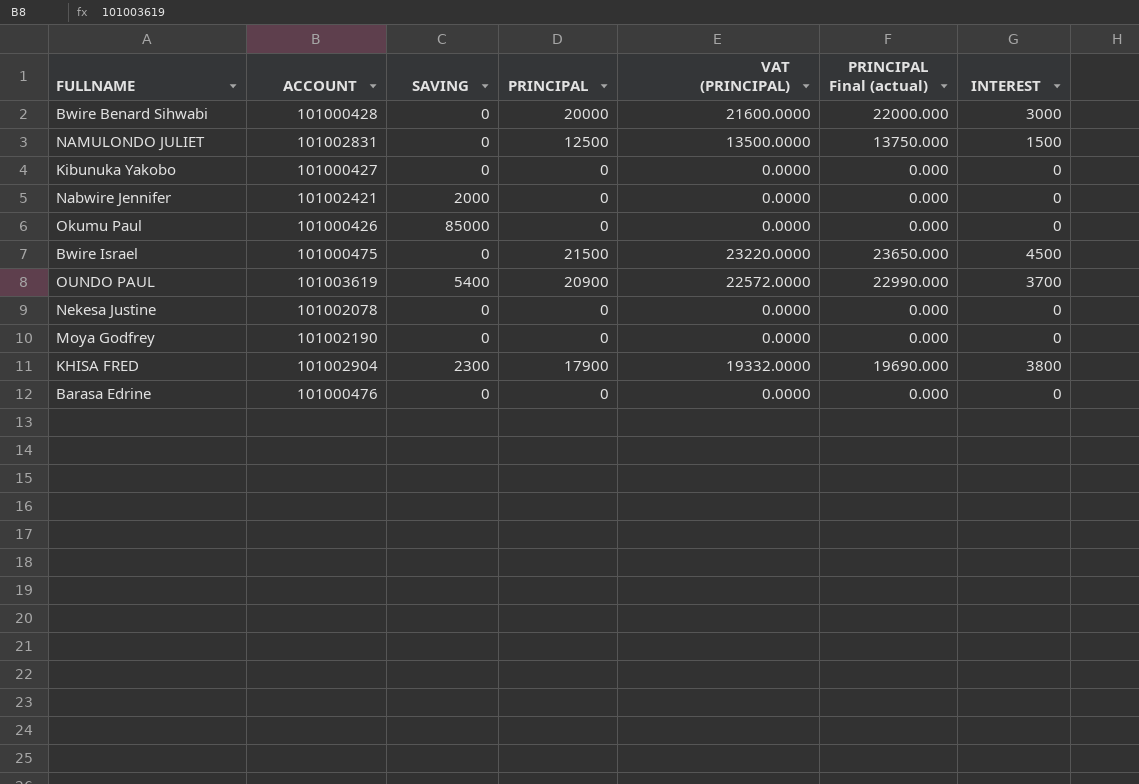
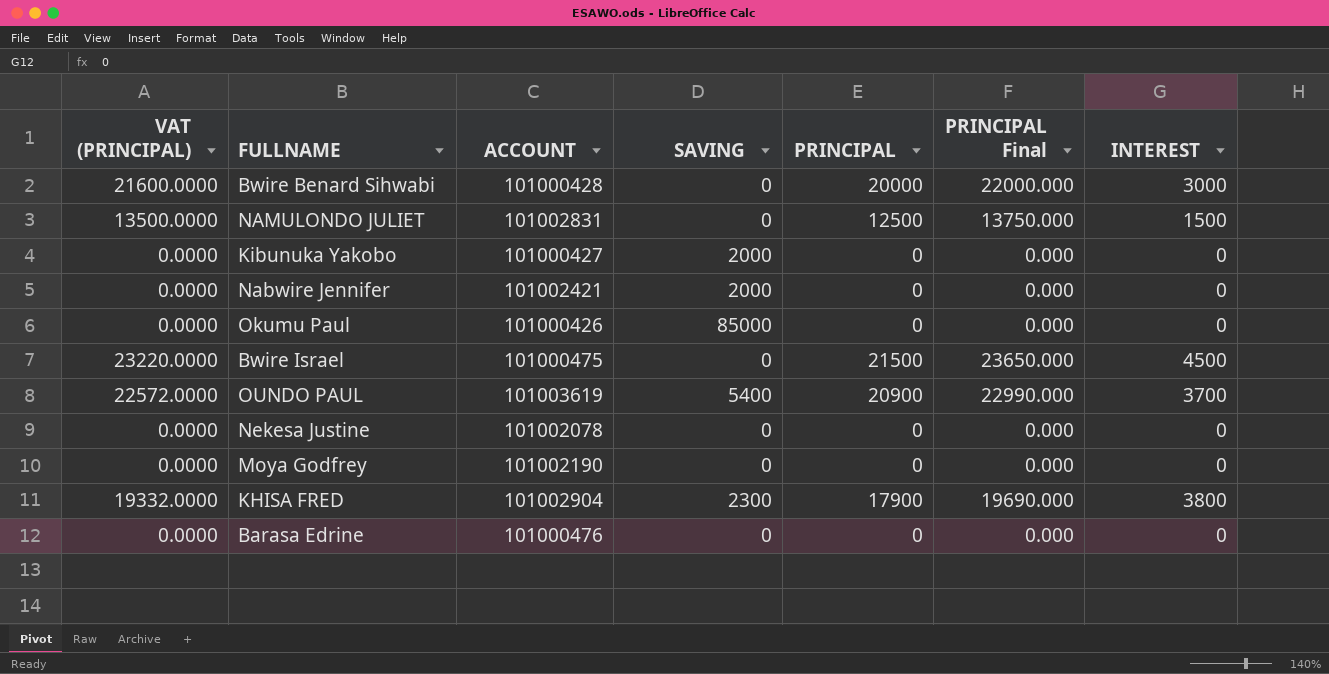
column VAT (PRINCIPAL) | position: 5 -> 1
column name: PRINCIPAL Final (actual) -> PRINCIPAL Final
Kibunuka Yakobo | SAVING: 0 -> 2000

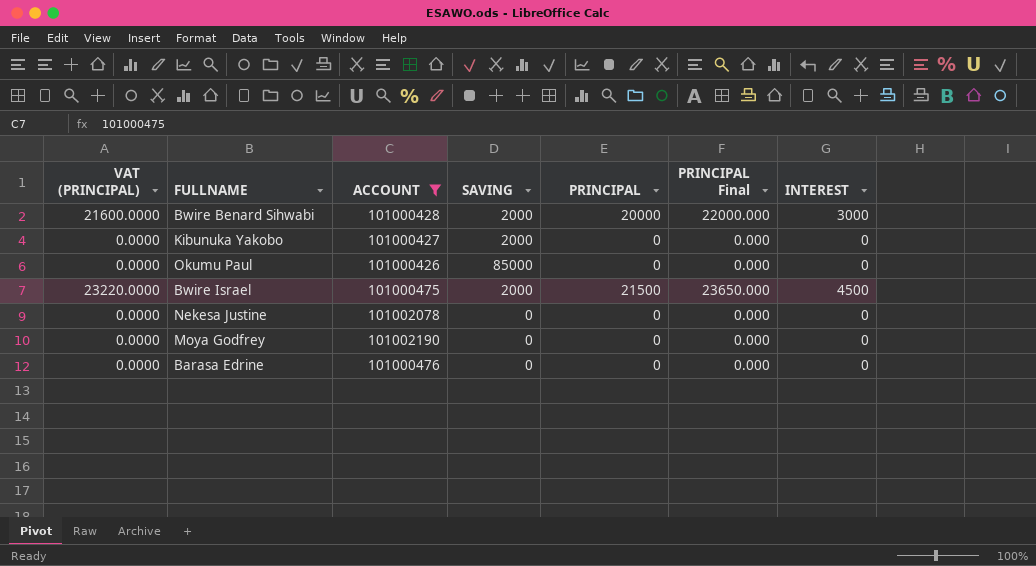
filter: none -> ACCOUNT <= 101002190
Bwire Benard Sihwabi | SAVING: 0 -> 2000
Bwire Israel | SAVING: 0 -> 2000

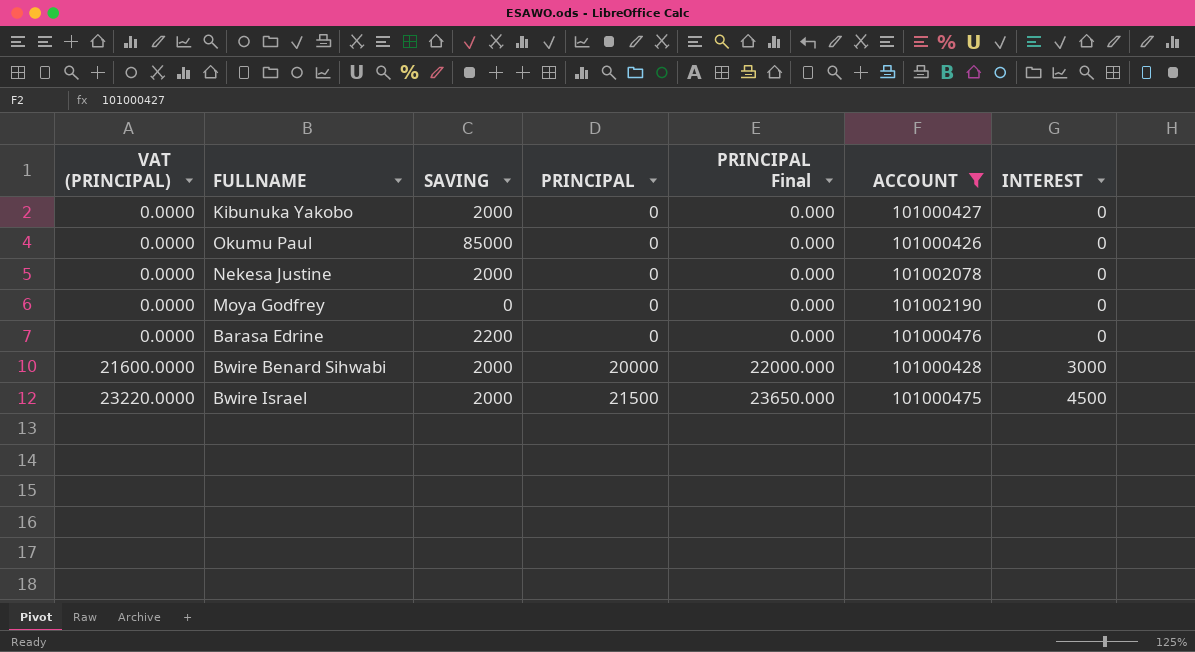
row order: none -> VAT (PRINCIPAL) ascending
column ACCOUNT | position: 3 -> 6
Nekesa Justine | SAVING: 0 -> 2000
Barasa Edrine | SAVING: 0 -> 2200

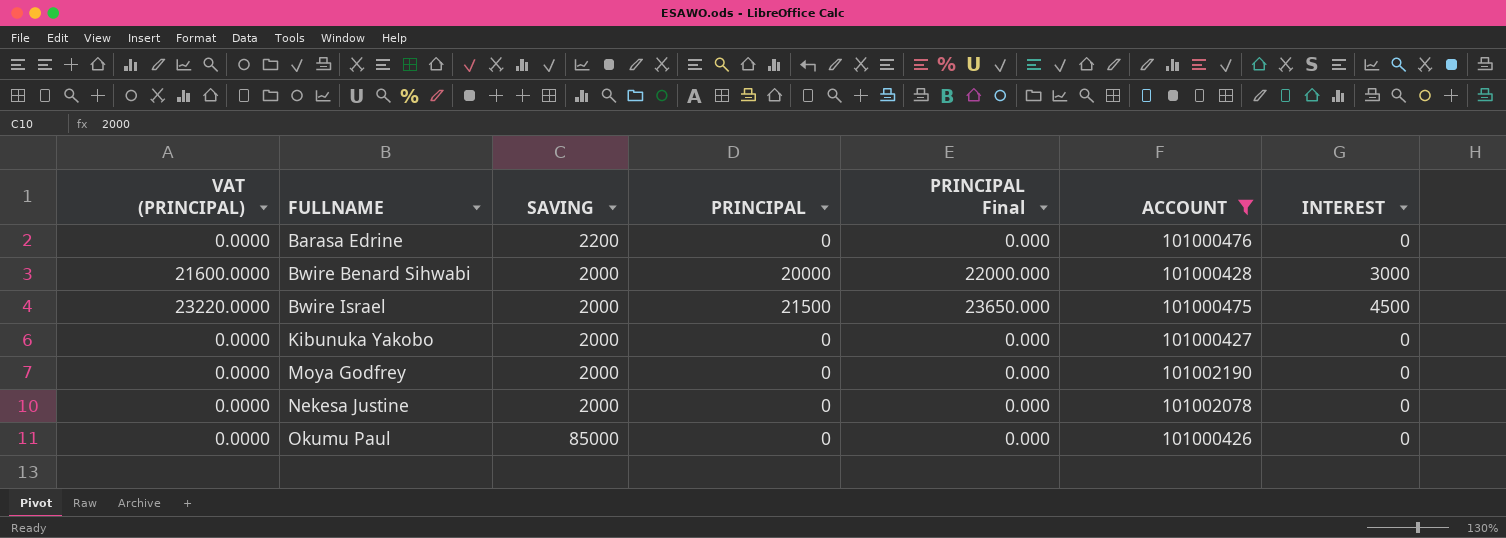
row order: VAT (PRINCIPAL) ascending -> FULLNAME ascending
Moya Godfrey | SAVING: 0 -> 2000

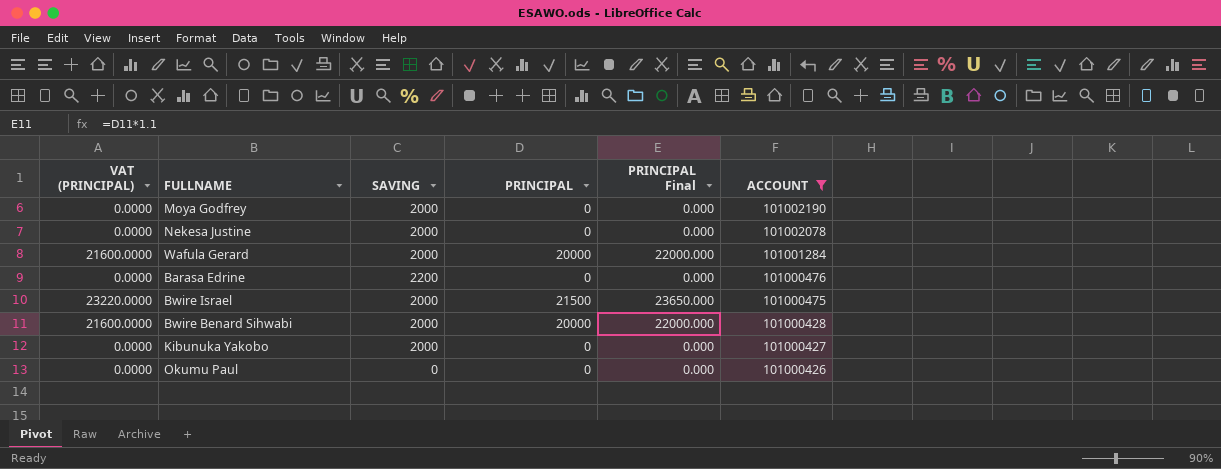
row order: FULLNAME ascending -> ACCOUNT descending
column INTEREST | position: 7 -> none
row Wafula Gerard: none -> 21600.0000 | 2000 | 20000 | 22000.000 | 101001284
Okumu Paul | SAVING: 85000 -> 0

